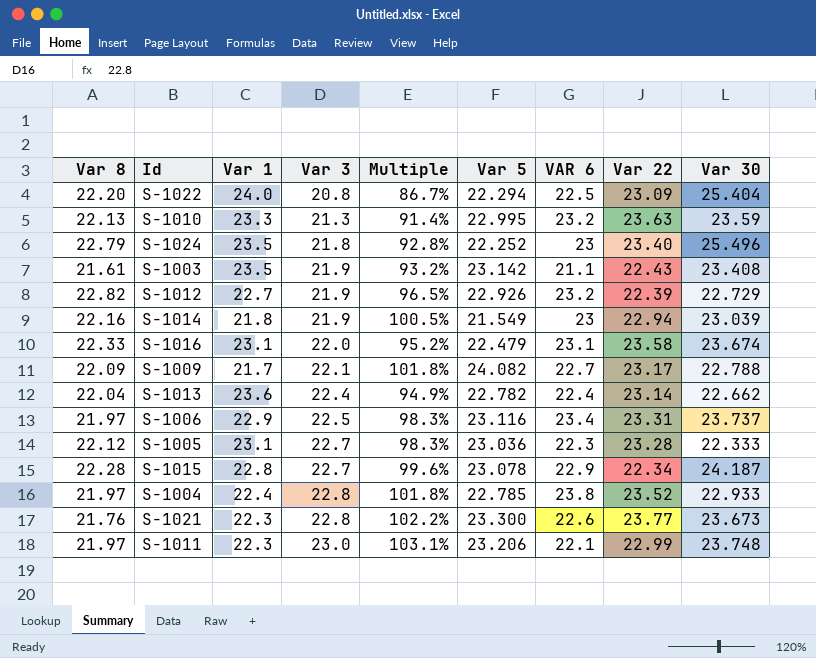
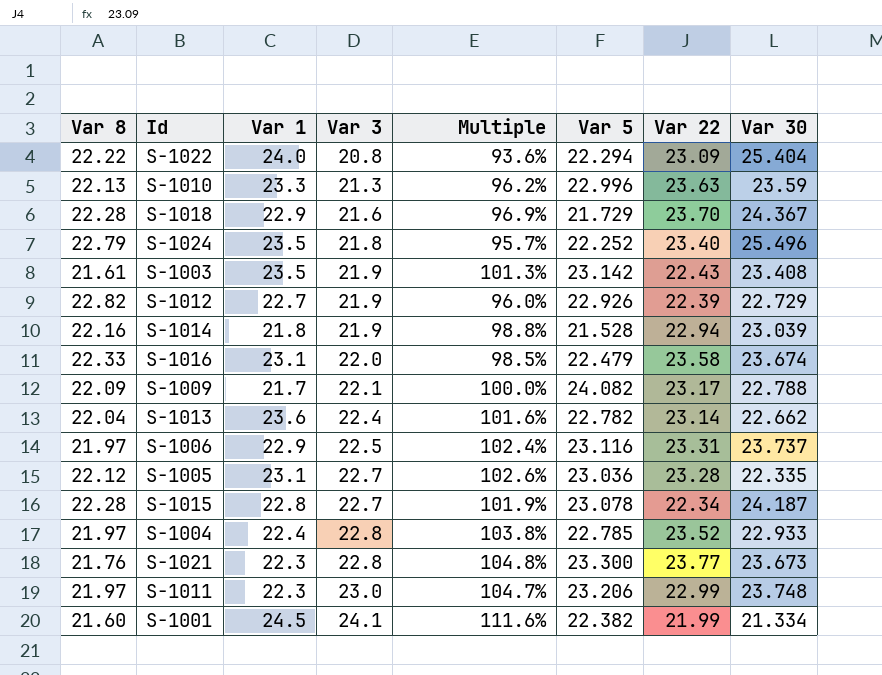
column VAR 6 | position: 7 -> none
column Multiple | formula: [Var 3] / [Var 1] -> [Var 3] / [Var 8]
S-1022 | Var 8: 22.20 -> 22.22
S-1010 | Var 5: 22.995 -> 22.996
row S-1018: none -> 22.28 | 22.9 | 21.6 | 96.9% | 21.729 | 23.70 | 24.367
S-1014 | Var 5: 21.549 -> 21.528
S-1005 | Var 30: 22.333 -> 22.335
row S-1001: none -> 21.60 | 24.5 | 24.1 | 111.6% | 22.382 | 21.99 | 21.334

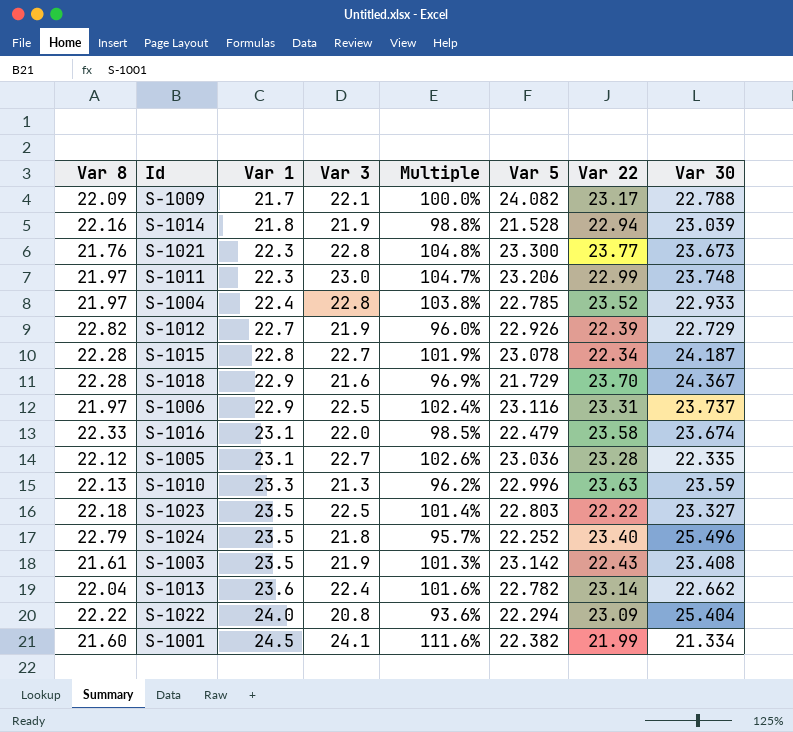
row order: Var 3 ascending -> Var 1 ascending
row S-1023: none -> 22.18 | 23.5 | 22.5 | 101.4% | 22.803 | 22.22 | 23.327

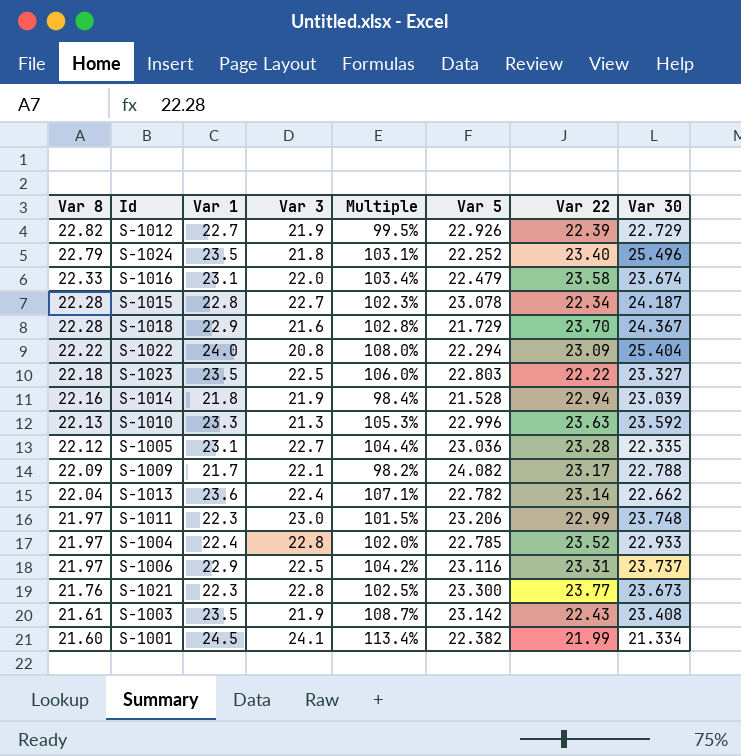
row order: Var 1 ascending -> Var 8 descending
column Multiple | formula: [Var 3] / [Var 8] -> [Var 1] / [Var 8]
S-1010 | Var 30: 23.59 -> 23.592

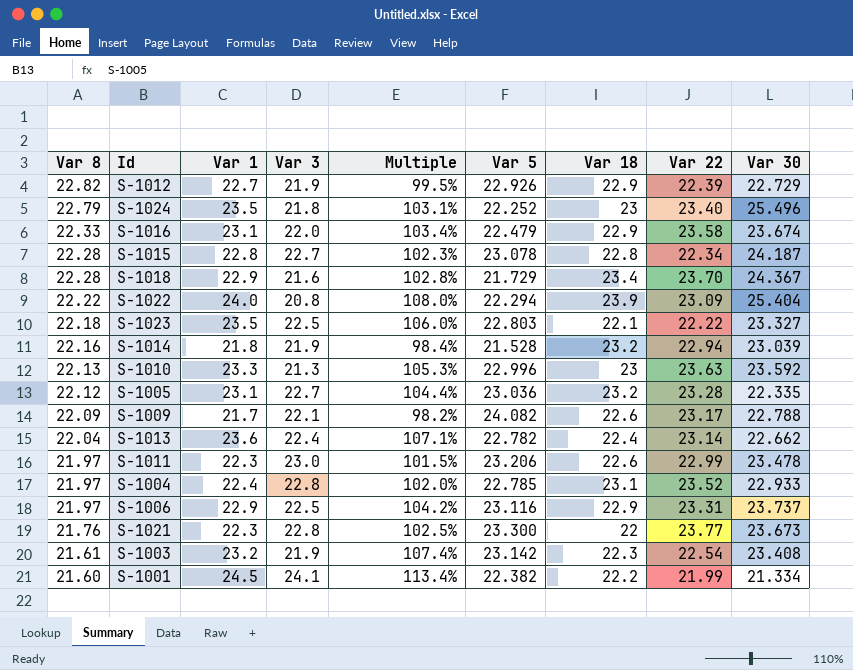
column Var 18 | position: none -> 7
S-1011 | Var 30: 23.748 -> 23.478
S-1003 | Var 1: 23.5 -> 23.2
S-1003 | Multiple: 108.7% -> 107.4%
S-1003 | Var 22: 22.43 -> 22.54

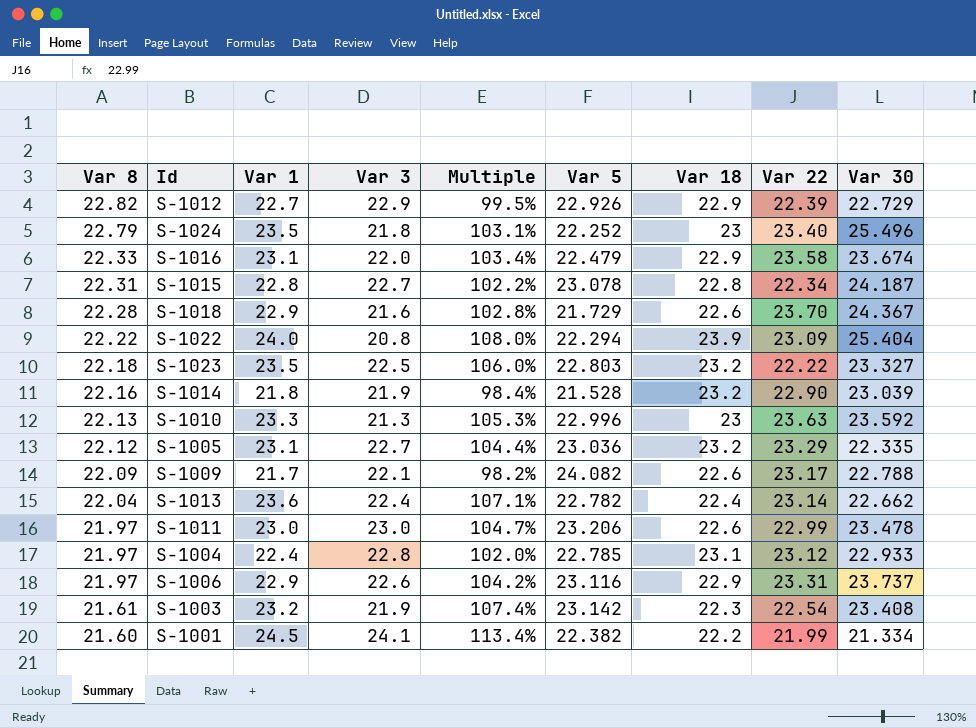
row S-1021: 21.76 | 22.3 | 22.8 | 102.5% | 23.300 | 22 | 23.77 | 23.673 -> none
S-1012 | Var 3: 21.9 -> 22.9
S-1015 | Var 8: 22.28 -> 22.31
S-1015 | Multiple: 102.3% -> 102.2%
S-1018 | Var 18: 23.4 -> 22.6
S-1023 | Var 18: 22.1 -> 23.2
S-1014 | Var 22: 22.94 -> 22.90
S-1005 | Var 22: 23.28 -> 23.29
S-1011 | Var 1: 22.3 -> 23.0
S-1011 | Multiple: 101.5% -> 104.7%
S-1004 | Var 22: 23.52 -> 23.12
S-1006 | Var 3: 22.5 -> 22.6

